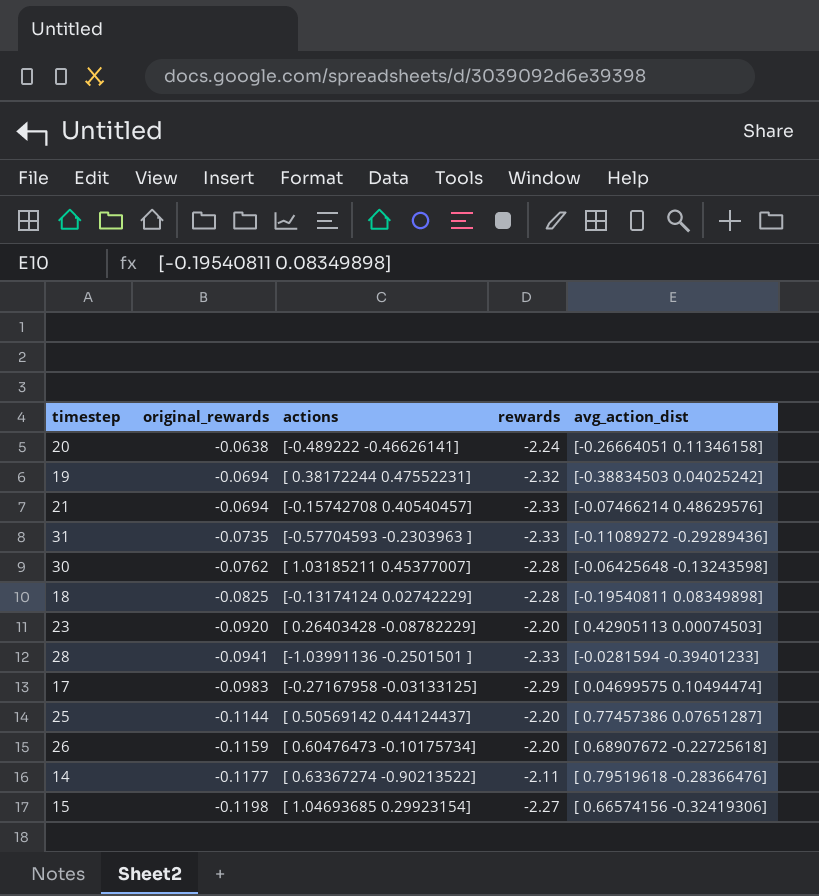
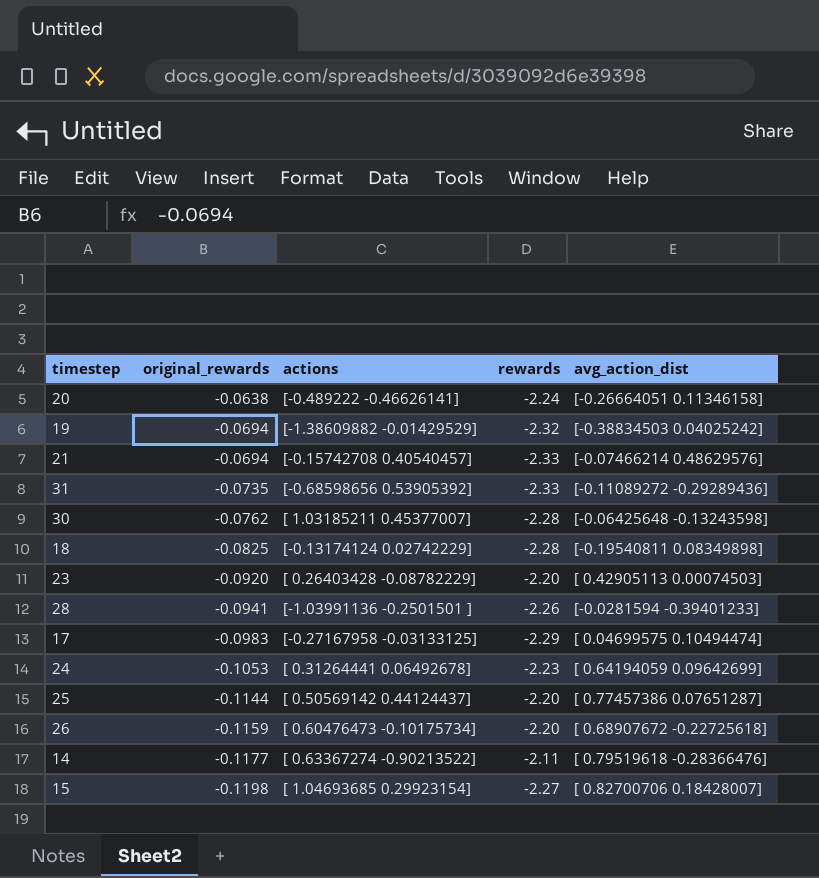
19 | actions: [ 0.38172244 0.47552231] -> [-1.38609882 -0.01429529]
31 | actions: [-0.57704593 -0.2303963 ] -> [-0.68598656 0.53905392]
28 | rewards: -2.33 -> -2.26
row 24: none -> -0.1053 | [ 0.31264441 0.06492678] | -2.23 | [ 0.64194059 0.09642699]
15 | avg_action_dist: [ 0.66574156 -0.32419306] -> [ 0.82700706 0.18428007]

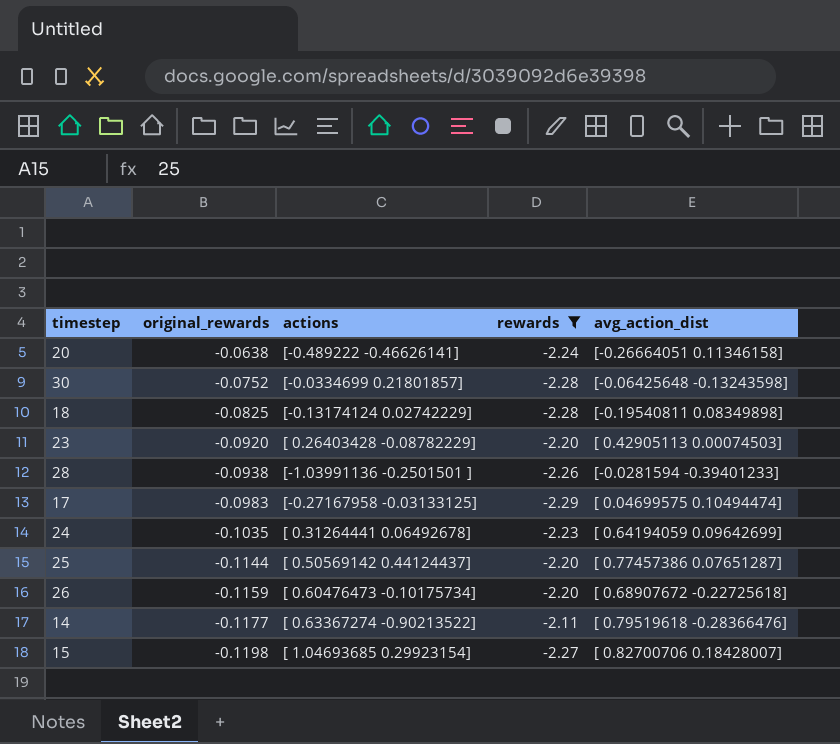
filter: none -> rewards >= -2.29
30 | original_rewards: -0.0762 -> -0.0752
30 | actions: [ 1.03185211 0.45377007] -> [-0.0334699 0.21801857]
28 | original_rewards: -0.0941 -> -0.0938
24 | original_rewards: -0.1053 -> -0.1035

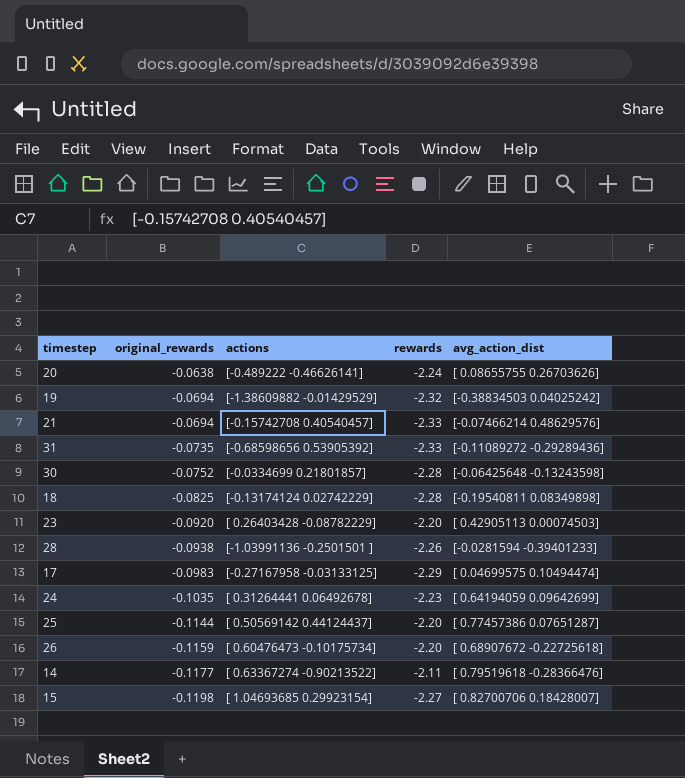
filter: rewards >= -2.29 -> none
20 | avg_action_dist: [-0.26664051 0.11346158] -> [ 0.08655755 0.26703626]

